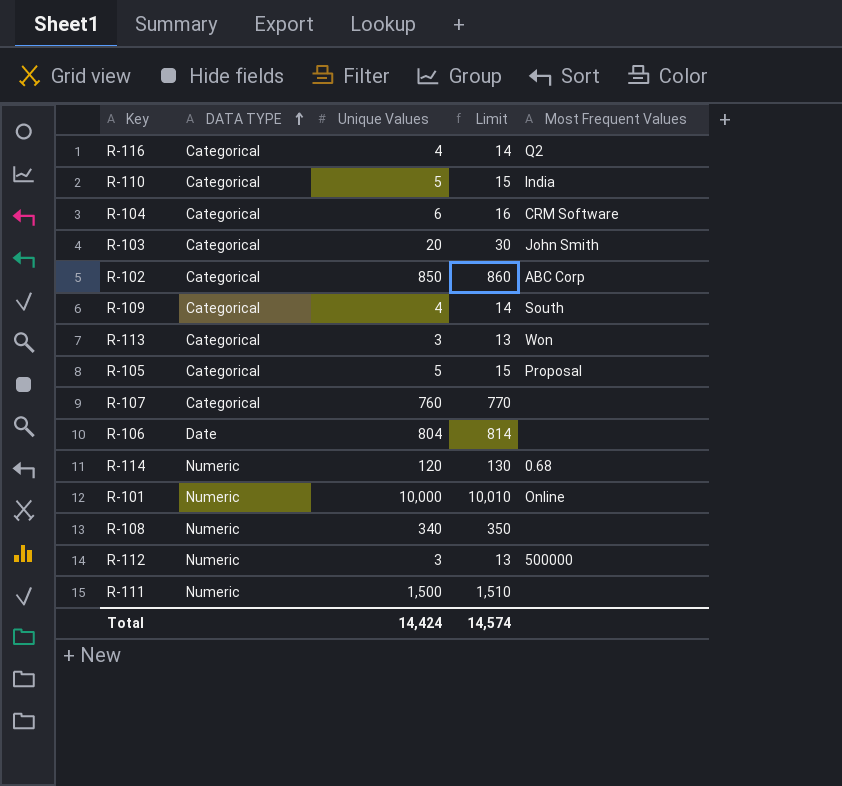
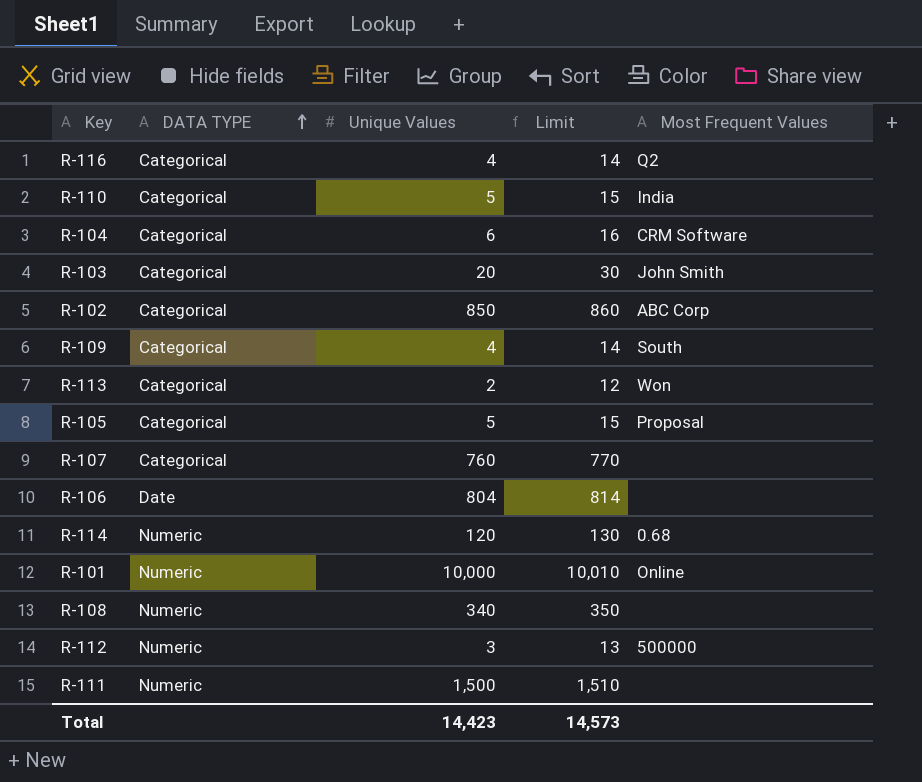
R-113 | Unique Values: 3 -> 2
R-113 | Limit: 13 -> 12
Total | Unique Values: 14,424 -> 14,423
Total | Limit: 14,574 -> 14,573

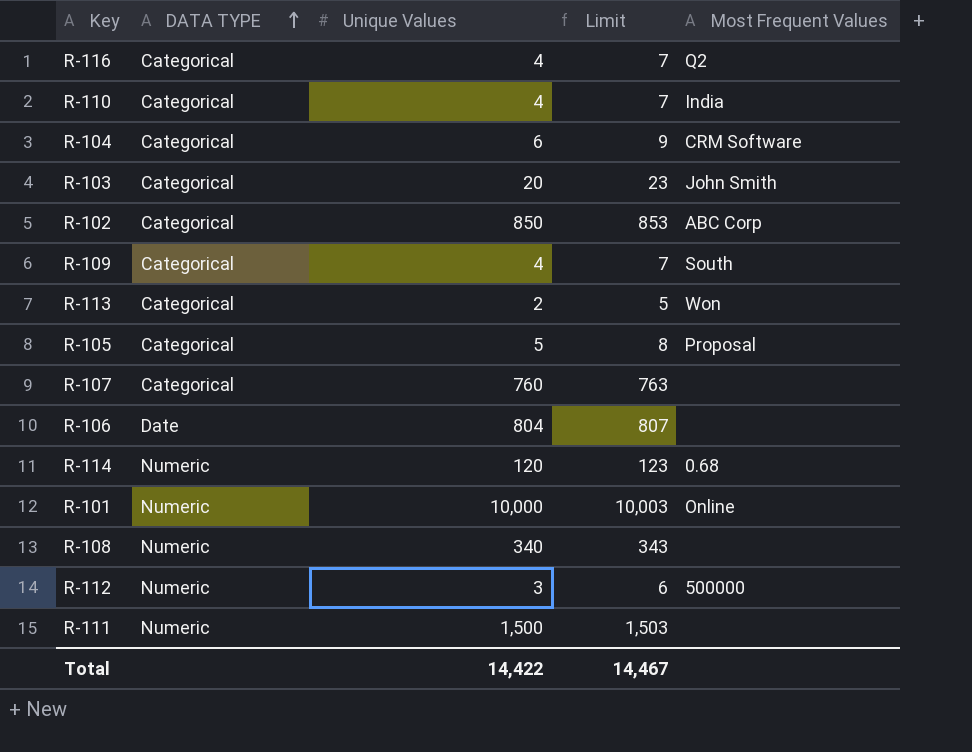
column Limit | formula: [Unique Values] + 10 -> [Unique Values] + 3
R-110 | Unique Values: 5 -> 4
Total | Unique Values: 14,423 -> 14,422
Total | Limit: 14,573 -> 14,467

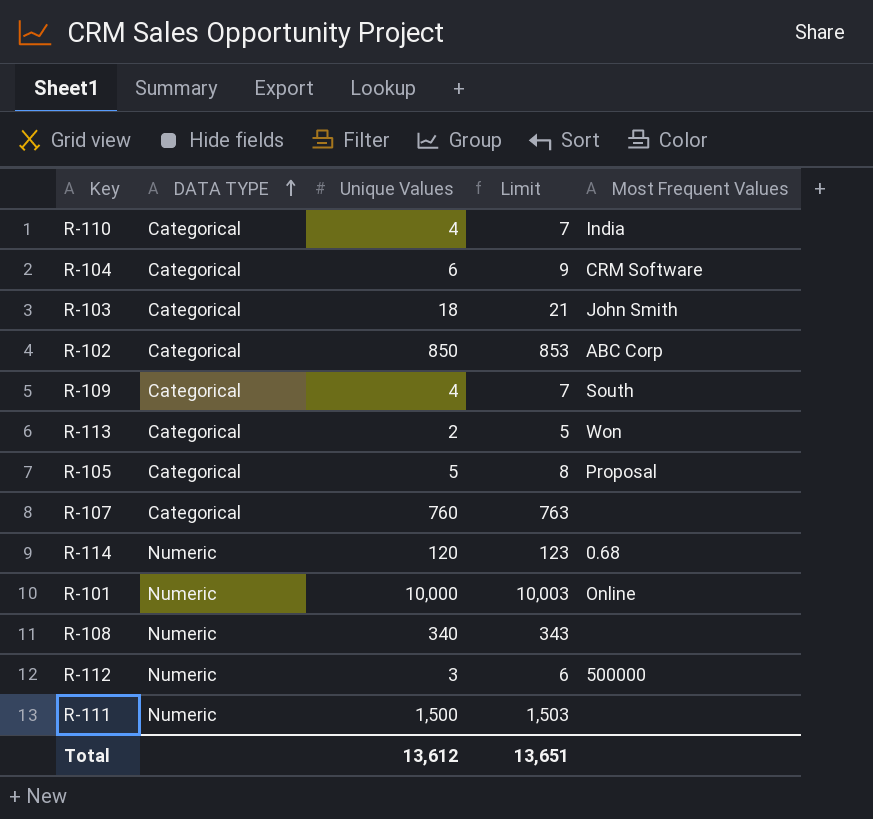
row R-116: Categorical | 4 | 7 | Q2 -> none
row R-106: Date | 804 | 807 | none -> none
R-103 | Unique Values: 20 -> 18
R-103 | Limit: 23 -> 21
Total | Unique Values: 14,422 -> 13,612
Total | Limit: 14,467 -> 13,651

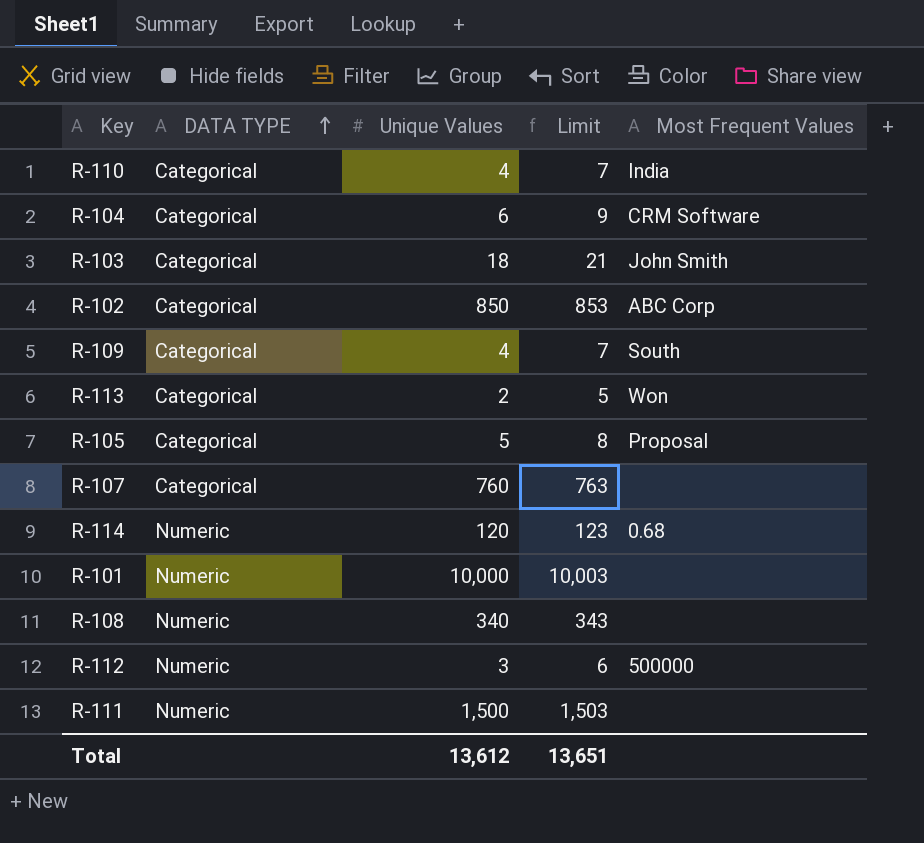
R-101 | Most Frequent Values: Online -> none

